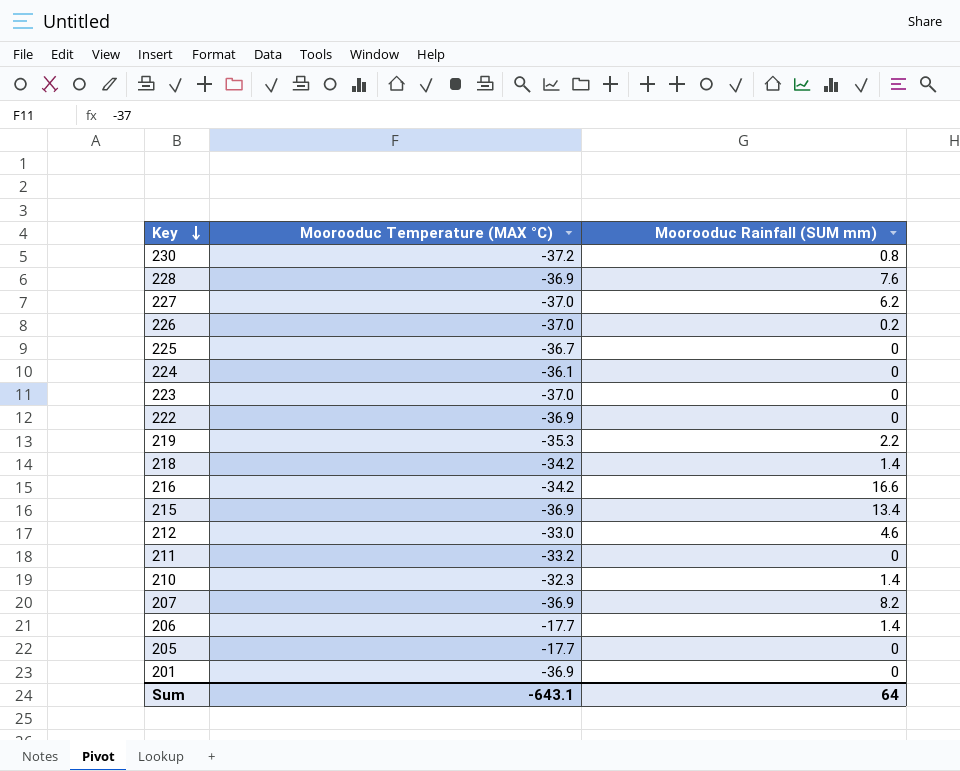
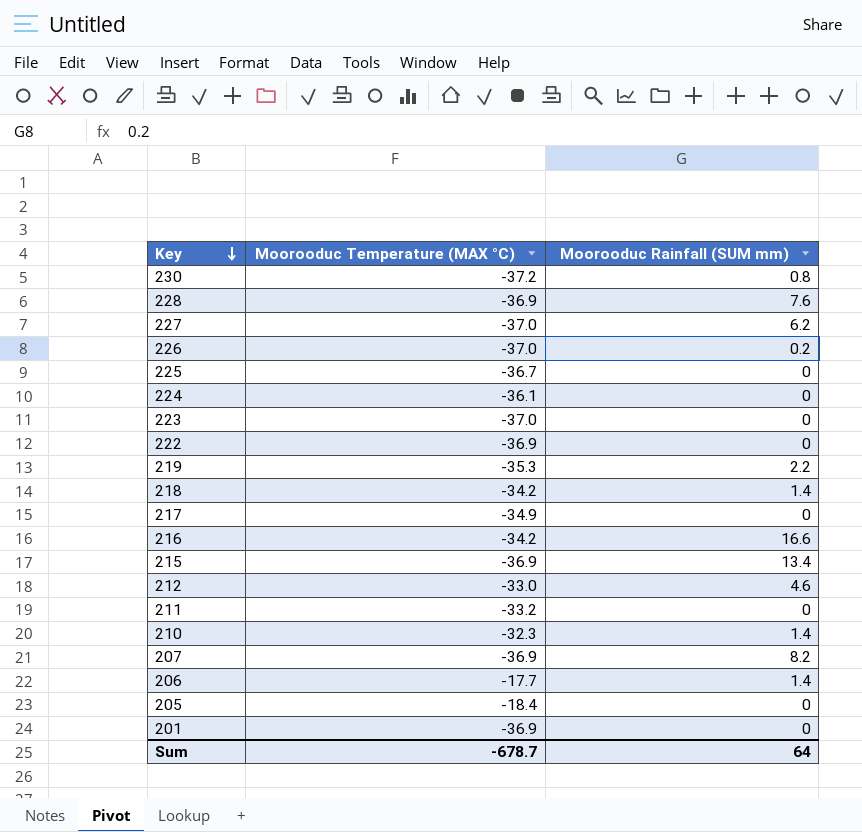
row 217: none -> -34.9 | 0
205 | Moorooduc Temperature (MAX °C): -17.7 -> -18.4
Sum | Moorooduc Temperature (MAX °C): -643.1 -> -678.7

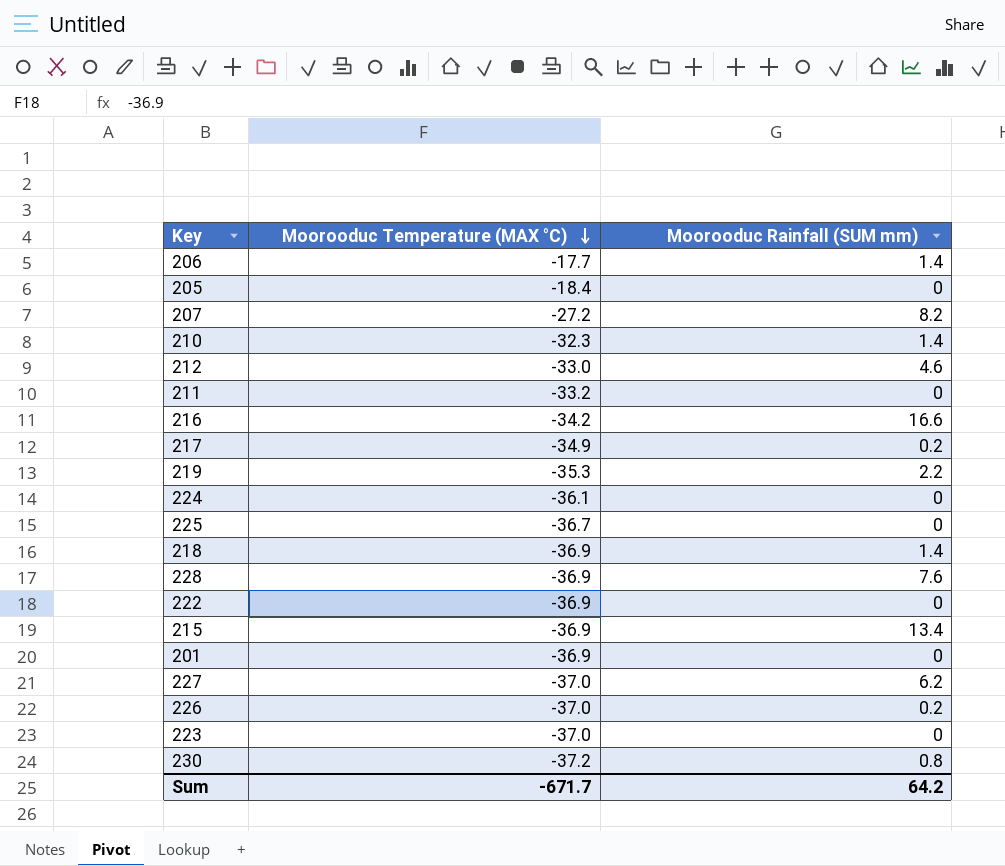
row order: Key descending -> Moorooduc Temperature (MAX °C) descending
207 | Moorooduc Temperature (MAX °C): -36.9 -> -27.2
217 | Moorooduc Rainfall (SUM mm): 0 -> 0.2
218 | Moorooduc Temperature (MAX °C): -34.2 -> -36.9
Sum | Moorooduc Temperature (MAX °C): -678.7 -> -671.7
Sum | Moorooduc Rainfall (SUM mm): 64 -> 64.2

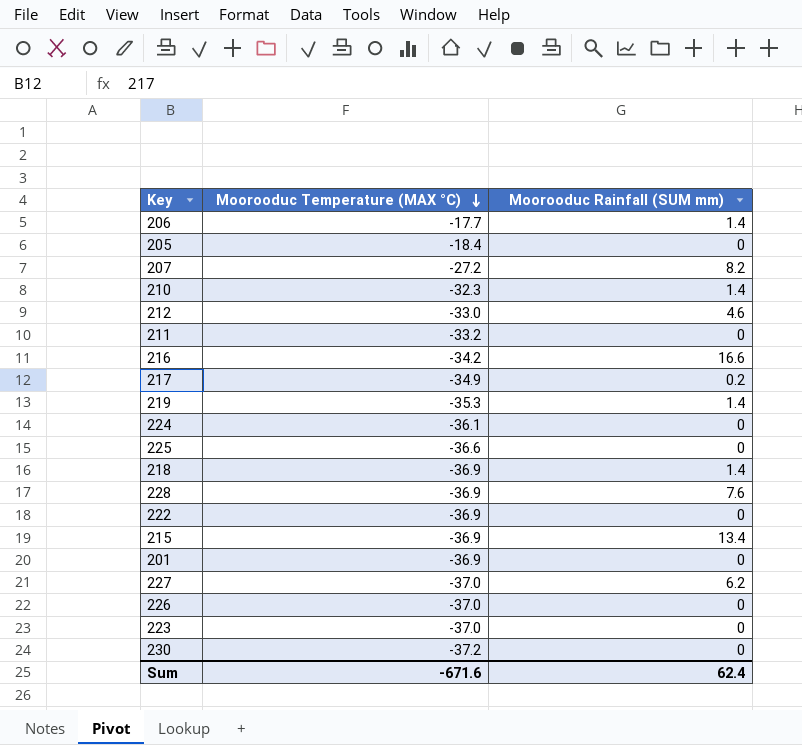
219 | Moorooduc Rainfall (SUM mm): 2.2 -> 1.4
225 | Moorooduc Temperature (MAX °C): -36.7 -> -36.6
226 | Moorooduc Rainfall (SUM mm): 0.2 -> 0
230 | Moorooduc Rainfall (SUM mm): 0.8 -> 0
Sum | Moorooduc Temperature (MAX °C): -671.7 -> -671.6
Sum | Moorooduc Rainfall (SUM mm): 64.2 -> 62.4

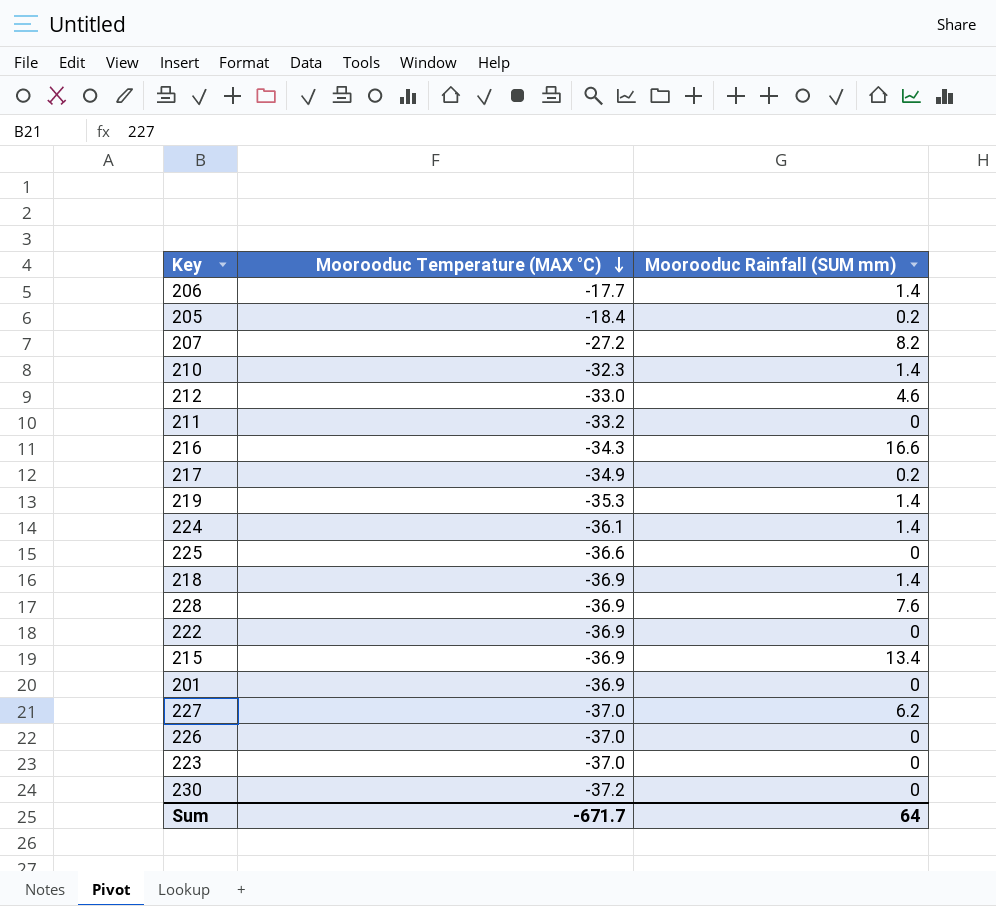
205 | Moorooduc Rainfall (SUM mm): 0 -> 0.2
216 | Moorooduc Temperature (MAX °C): -34.2 -> -34.3
224 | Moorooduc Rainfall (SUM mm): 0 -> 1.4
Sum | Moorooduc Temperature (MAX °C): -671.6 -> -671.7
Sum | Moorooduc Rainfall (SUM mm): 62.4 -> 64

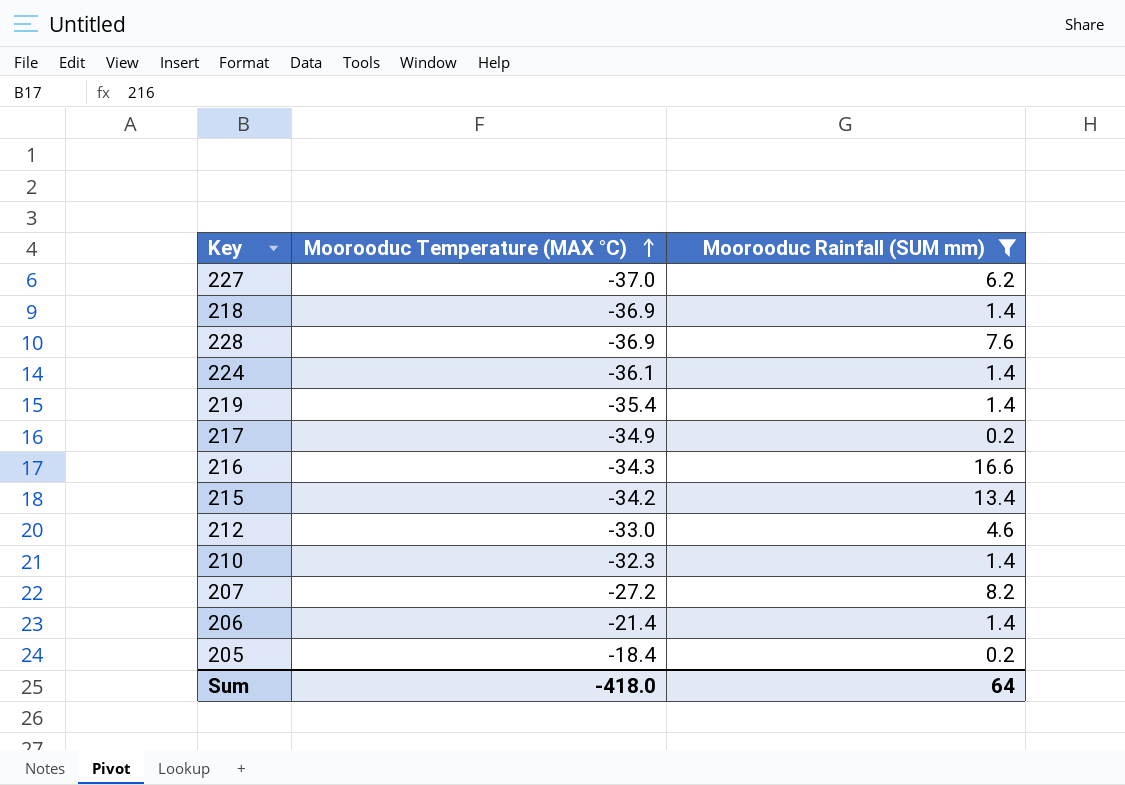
filter: none -> Moorooduc Rainfall (SUM mm) != 0
row order: Moorooduc Temperature (MAX °C) descending -> Moorooduc Temperature (MAX °C) ascending
219 | Moorooduc Temperature (MAX °C): -35.3 -> -35.4
215 | Moorooduc Temperature (MAX °C): -36.9 -> -34.2
206 | Moorooduc Temperature (MAX °C): -17.7 -> -21.4
Sum | Moorooduc Temperature (MAX °C): -671.7 -> -418.0

